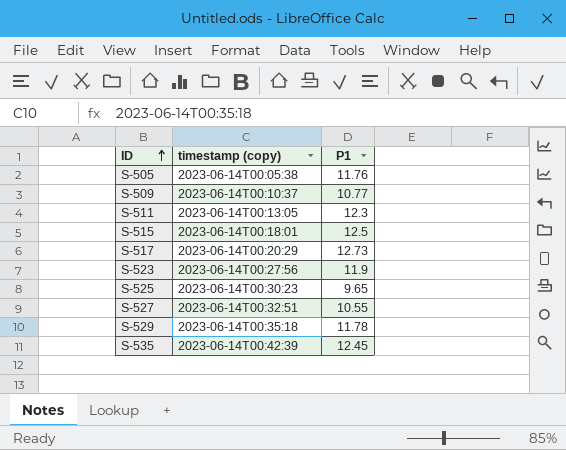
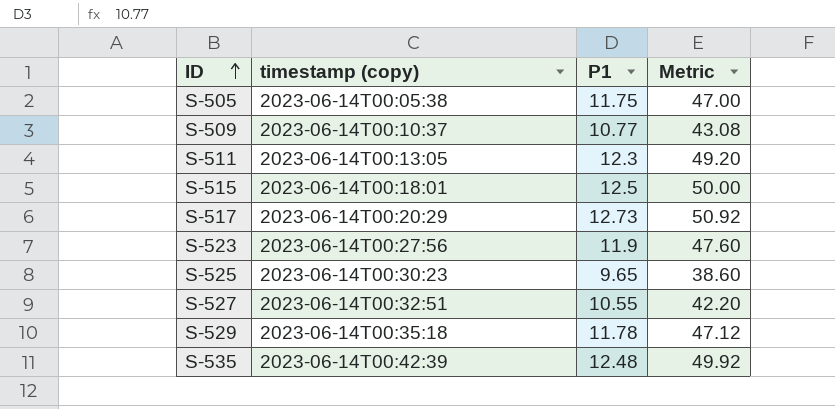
column Metric | formula: none -> [P1] * 4
S-505 | P1: 11.76 -> 11.75
S-535 | P1: 12.45 -> 12.48

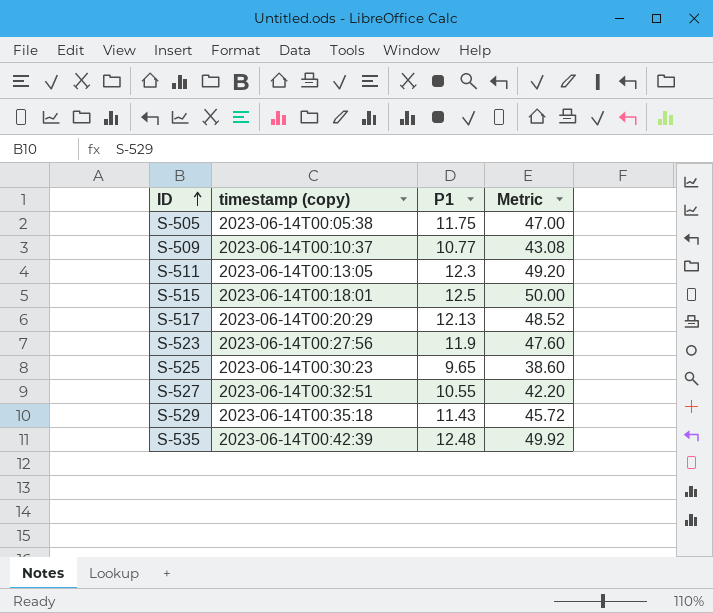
S-517 | P1: 12.73 -> 12.13
S-517 | Metric: 50.92 -> 48.52
S-529 | P1: 11.78 -> 11.43
S-529 | Metric: 47.12 -> 45.72

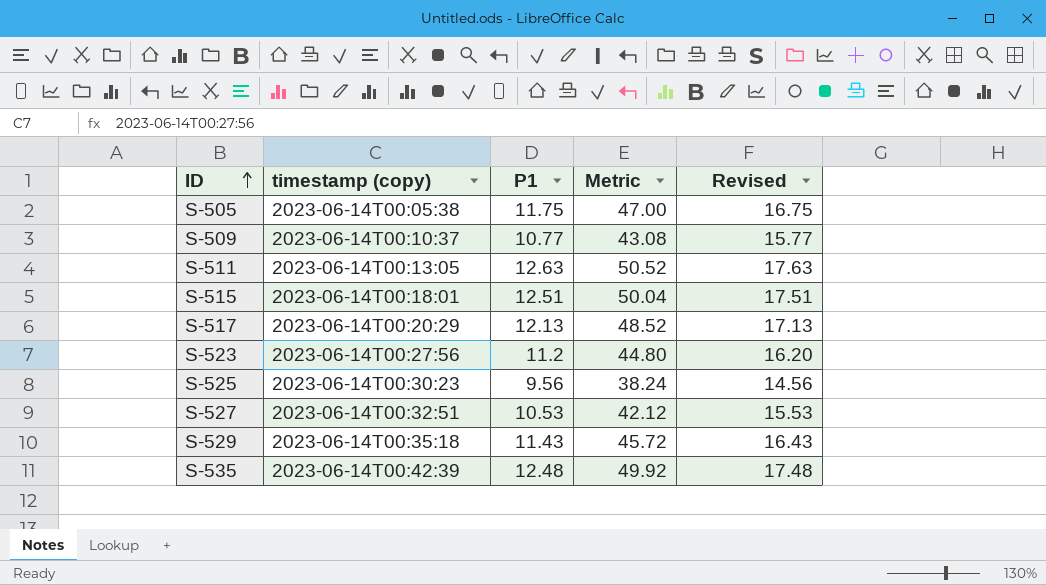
column Revised | formula: none -> [P1] + 5
S-511 | P1: 12.3 -> 12.63
S-511 | Metric: 49.20 -> 50.52
S-515 | P1: 12.5 -> 12.51
S-515 | Metric: 50.00 -> 50.04
S-523 | P1: 11.9 -> 11.2
S-523 | Metric: 47.60 -> 44.80
S-525 | P1: 9.65 -> 9.56
S-525 | Metric: 38.60 -> 38.24
S-527 | P1: 10.55 -> 10.53
S-527 | Metric: 42.20 -> 42.12

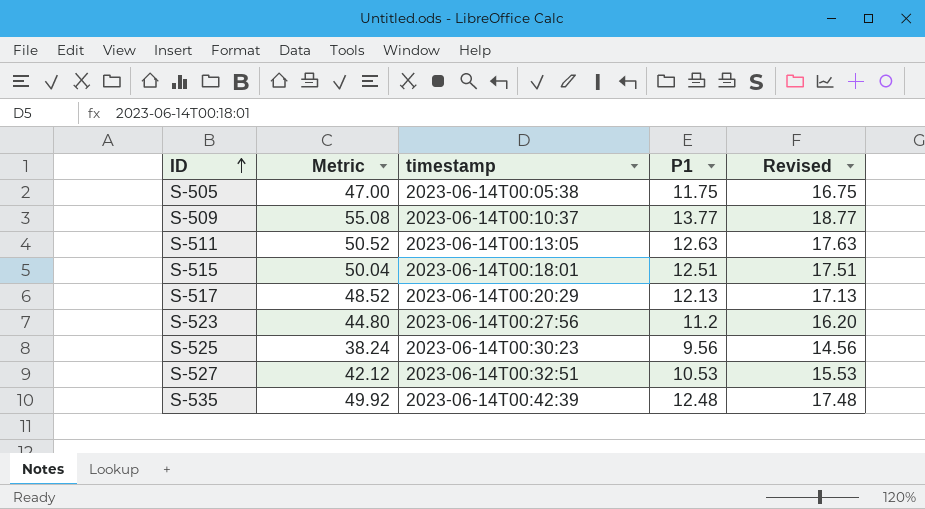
column Metric | position: 4 -> 2
column name: timestamp (copy) -> timestamp
row S-529: 2023-06-14T00:35:18 | 11.43 | 45.72 | 16.43 -> none
S-509 | Metric: 43.08 -> 55.08
S-509 | P1: 10.77 -> 13.77
S-509 | Revised: 15.77 -> 18.77

